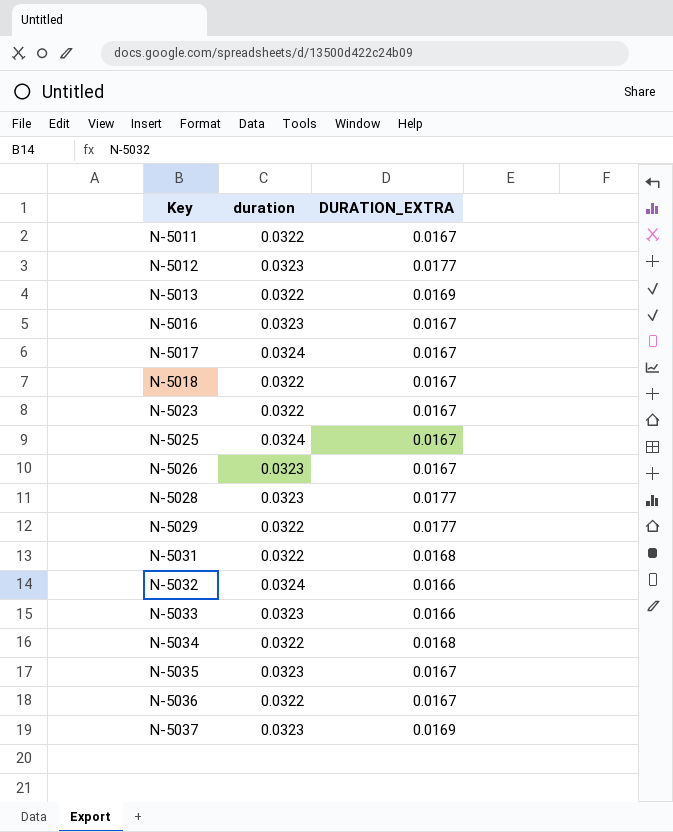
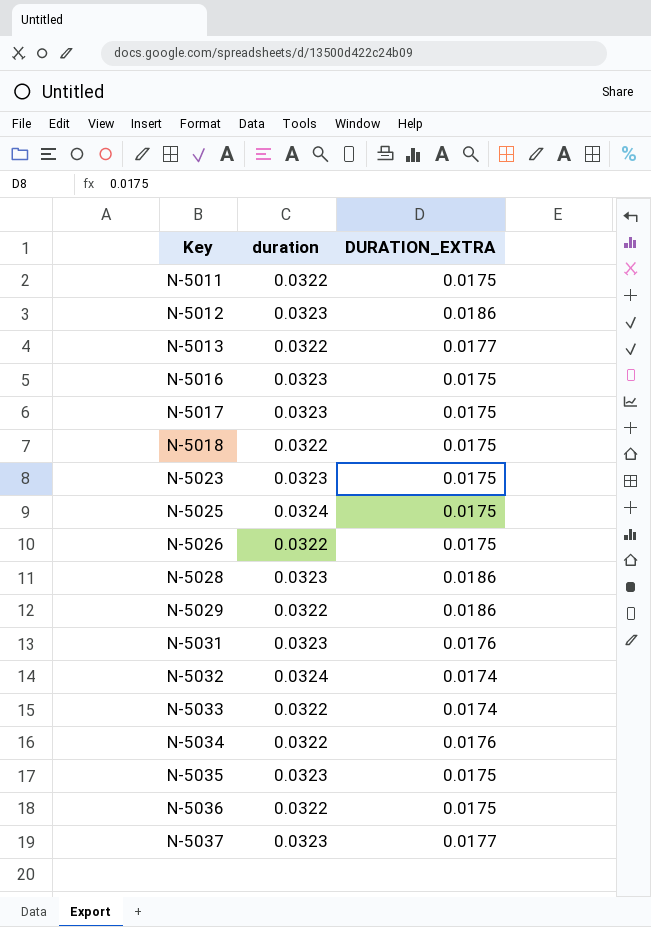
N-5011 | DURATION_EXTRA: 0.0167 -> 0.0175
N-5012 | DURATION_EXTRA: 0.0177 -> 0.0186
N-5013 | DURATION_EXTRA: 0.0169 -> 0.0177
N-5016 | DURATION_EXTRA: 0.0167 -> 0.0175
N-5017 | duration: 0.0324 -> 0.0323
N-5017 | DURATION_EXTRA: 0.0167 -> 0.0175
N-5018 | DURATION_EXTRA: 0.0167 -> 0.0175
N-5023 | duration: 0.0322 -> 0.0323
N-5023 | DURATION_EXTRA: 0.0167 -> 0.0175
N-5025 | DURATION_EXTRA: 0.0167 -> 0.0175
N-5026 | duration: 0.0323 -> 0.0322
N-5026 | DURATION_EXTRA: 0.0167 -> 0.0175
N-5028 | DURATION_EXTRA: 0.0177 -> 0.0186
N-5029 | DURATION_EXTRA: 0.0177 -> 0.0186
N-5031 | duration: 0.0322 -> 0.0323
N-5031 | DURATION_EXTRA: 0.0168 -> 0.0176
N-5032 | DURATION_EXTRA: 0.0166 -> 0.0174
N-5033 | duration: 0.0323 -> 0.0322
N-5033 | DURATION_EXTRA: 0.0166 -> 0.0174
N-5034 | DURATION_EXTRA: 0.0168 -> 0.0176
N-5035 | DURATION_EXTRA: 0.0167 -> 0.0175
N-5036 | DURATION_EXTRA: 0.0167 -> 0.0175
N-5037 | DURATION_EXTRA: 0.0169 -> 0.0177

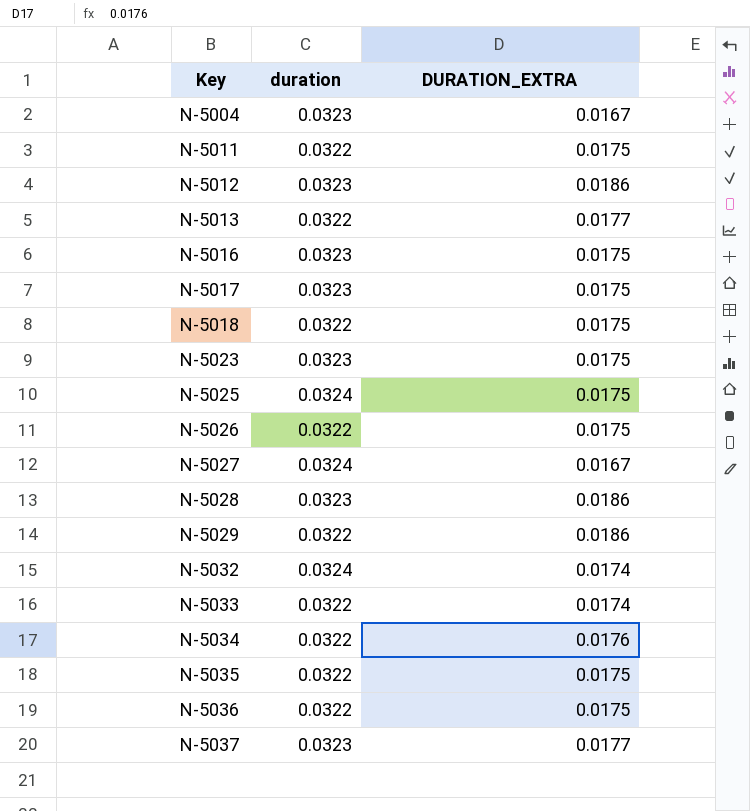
row N-5031: 0.0323 | 0.0176 -> none
row N-5004: none -> 0.0323 | 0.0167
row N-5027: none -> 0.0324 | 0.0167
N-5035 | duration: 0.0323 -> 0.0322

